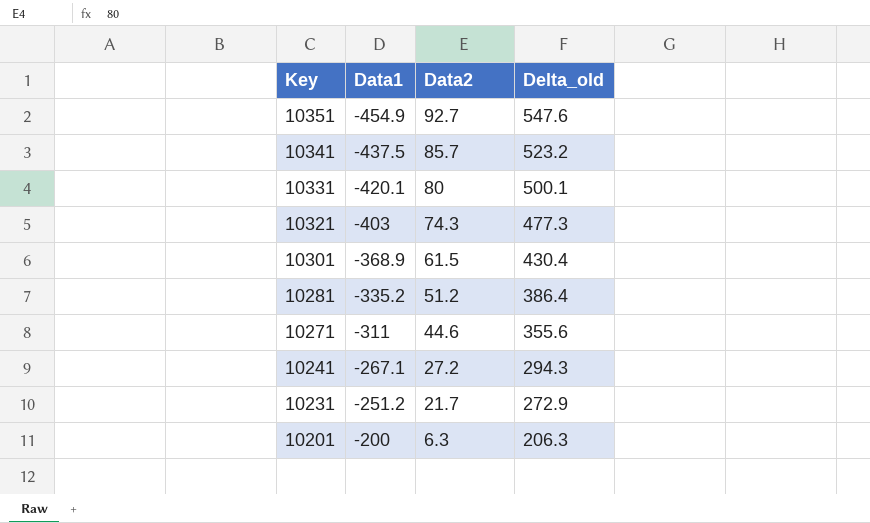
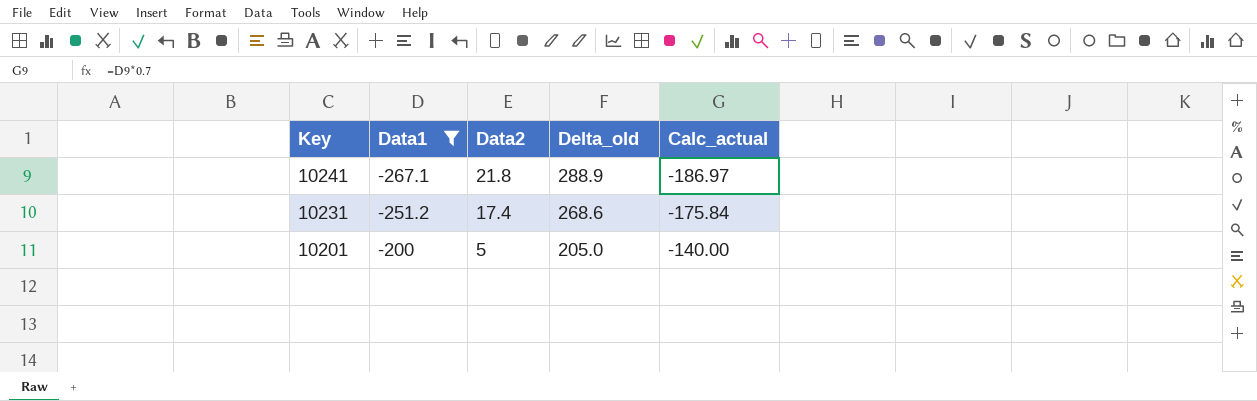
filter: none -> Data1 >= -267.1
column Calc_actual | formula: none -> [Data1] * 0.7
10241 | Data2: 27.2 -> 21.8
10241 | Delta_old: 294.3 -> 288.9
10231 | Data2: 21.7 -> 17.4
10231 | Delta_old: 272.9 -> 268.6
10201 | Data2: 6.3 -> 5
10201 | Delta_old: 206.3 -> 205.0

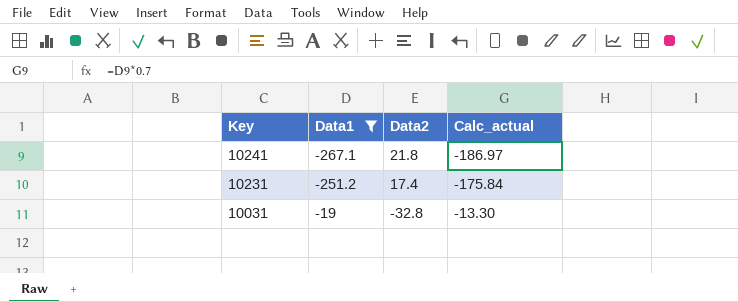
column Delta_old | formula: [Data2] - [Data1] -> none
row 10201: -200 | 5 | 205.0 | -140.00 -> none
row 10031: none -> -19 | -32.8 | -13.30

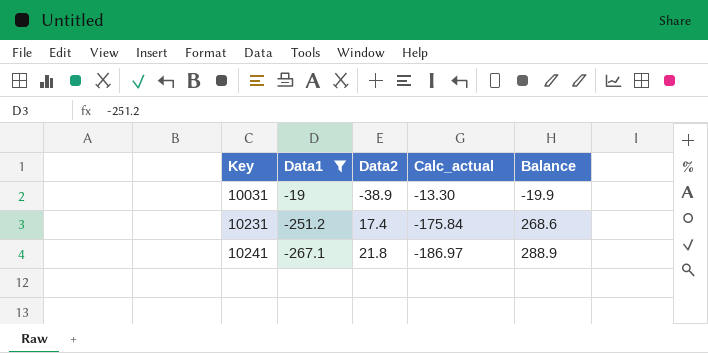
row order: Key descending -> Key ascending
column Balance | formula: none -> [Data2] - [Data1]
10031 | Data2: -32.8 -> -38.9

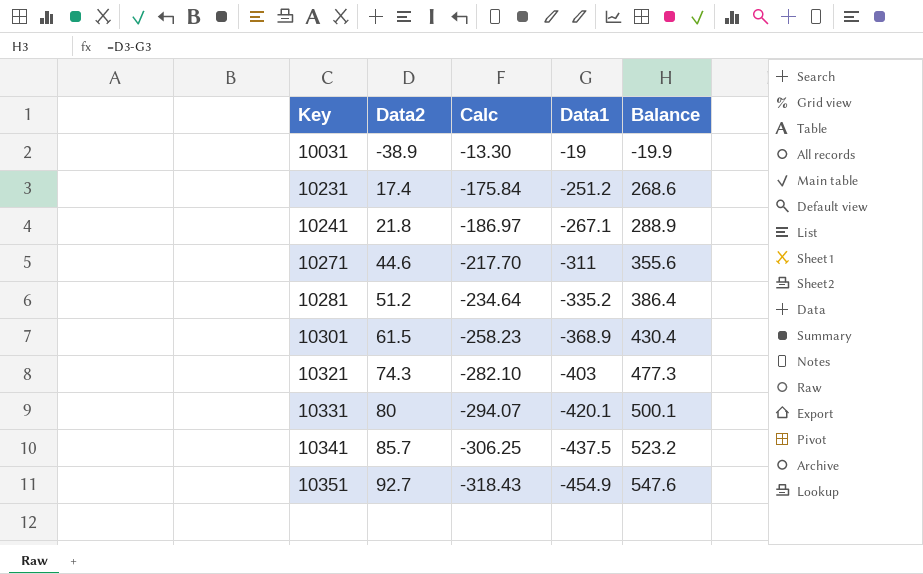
filter: Data1 >= -267.1 -> none
column name: Calc_actual -> Calc
column Data1 | position: 2 -> 4

